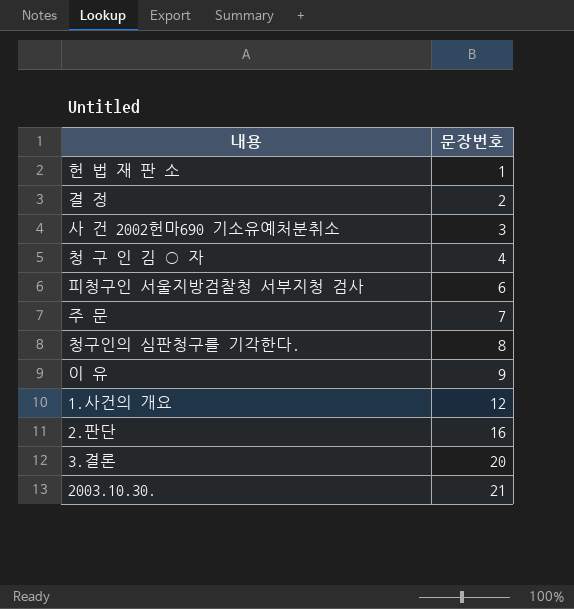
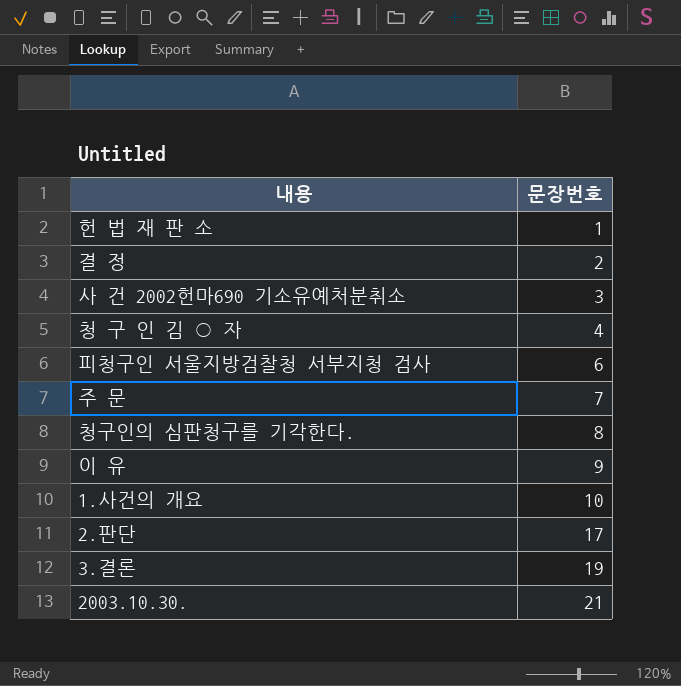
1.사건의 개요 | 문장번호: 12 -> 10
2.판단 | 문장번호: 16 -> 17
3.결론 | 문장번호: 20 -> 19

